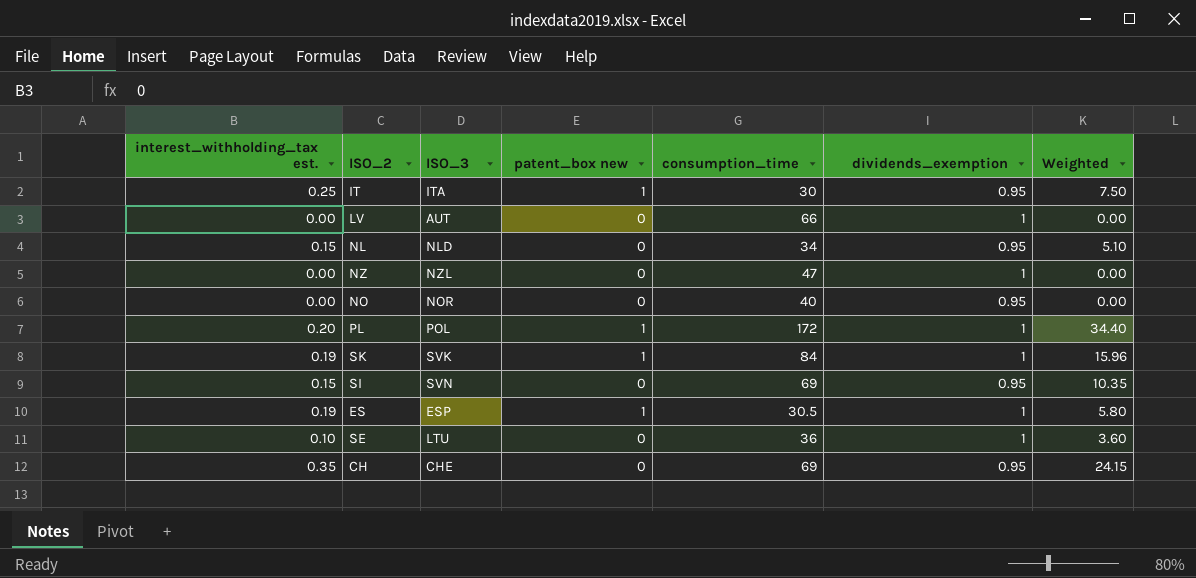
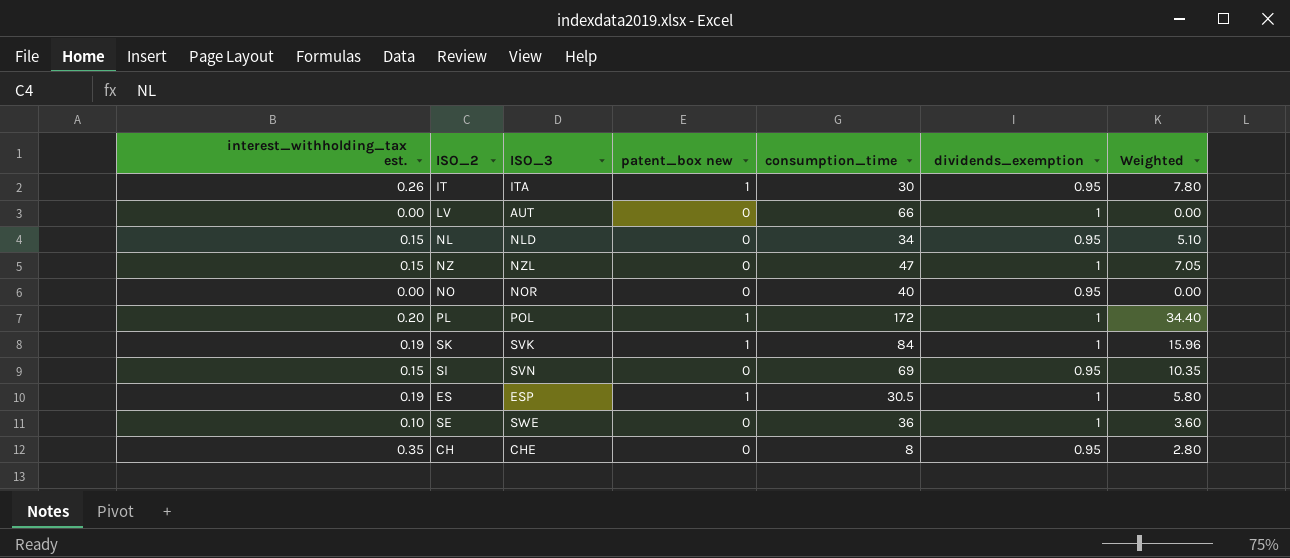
IT | interest_withholding_tax est.: 0.25 -> 0.26
IT | Weighted: 7.50 -> 7.80
NZ | interest_withholding_tax est.: 0.00 -> 0.15
NZ | Weighted: 0.00 -> 7.05
SE | ISO_3: LTU -> SWE
CH | consumption_time: 69 -> 8
CH | Weighted: 24.15 -> 2.80

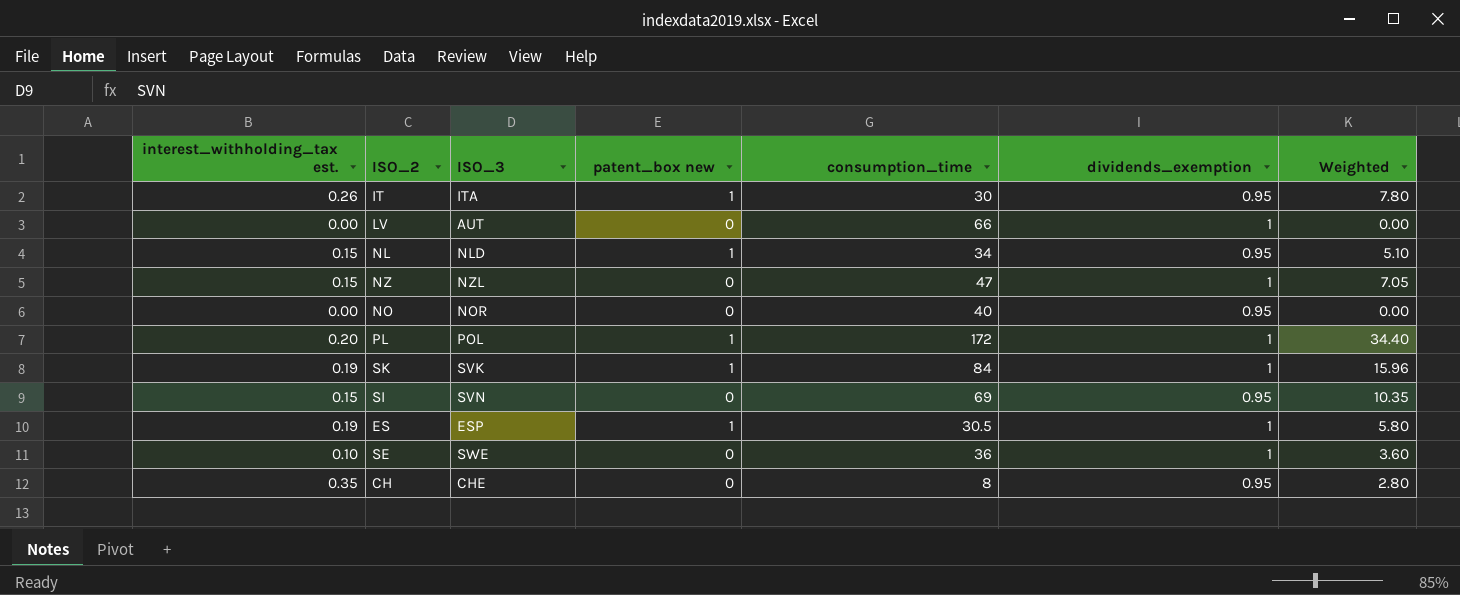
NL | patent_box new: 0 -> 1

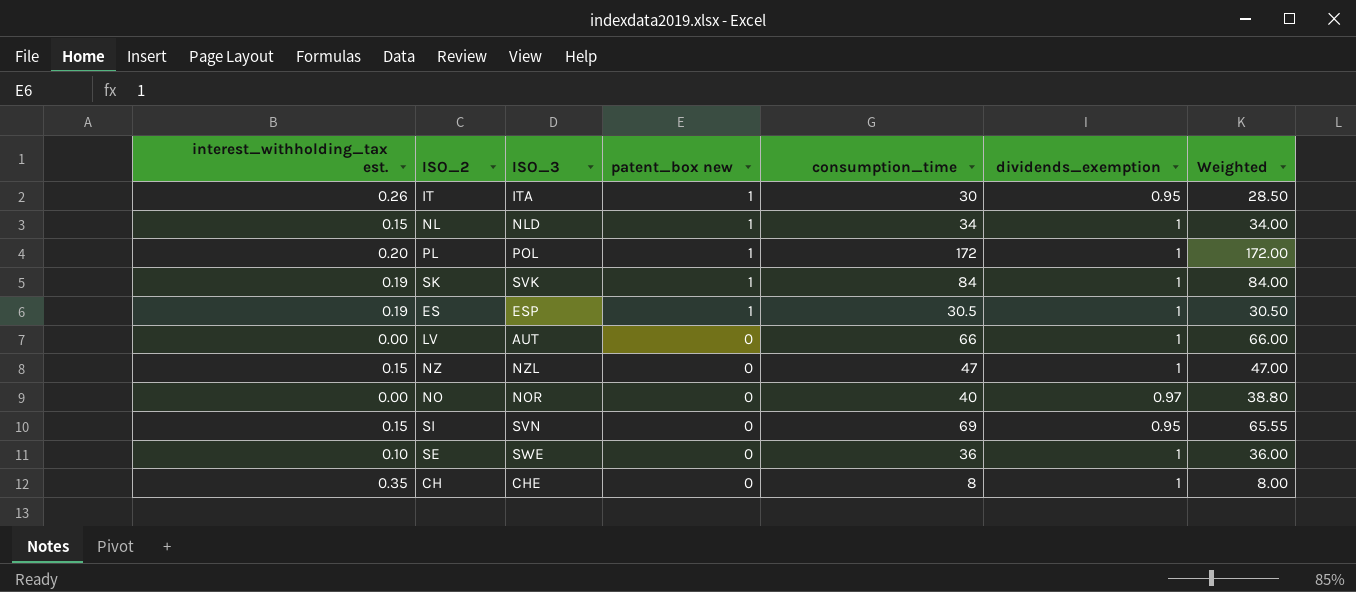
row order: none -> patent_box new descending
column Weighted | formula: [interest_withholding_tax est.] * [consumption_time] -> [consumption_time] * [dividends_exemption]
NL | dividends_exemption: 0.95 -> 1
NO | dividends_exemption: 0.95 -> 0.97
CH | dividends_exemption: 0.95 -> 1

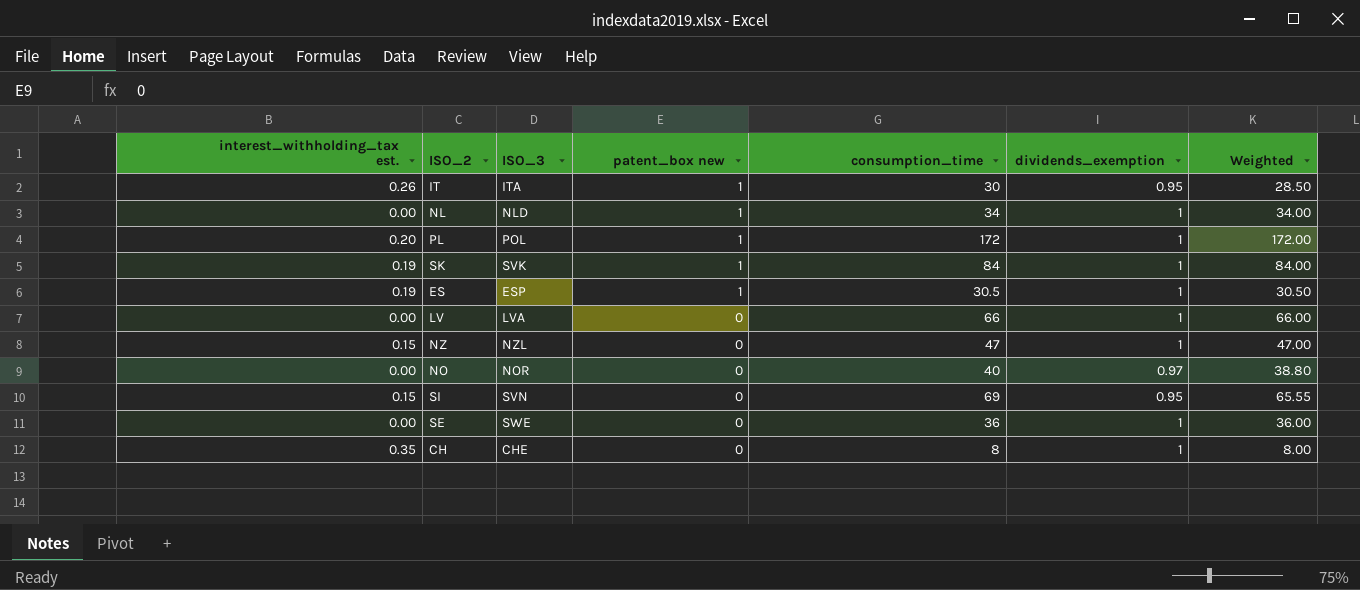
NL | interest_withholding_tax est.: 0.15 -> 0.00
LV | ISO_3: AUT -> LVA
SE | interest_withholding_tax est.: 0.10 -> 0.00

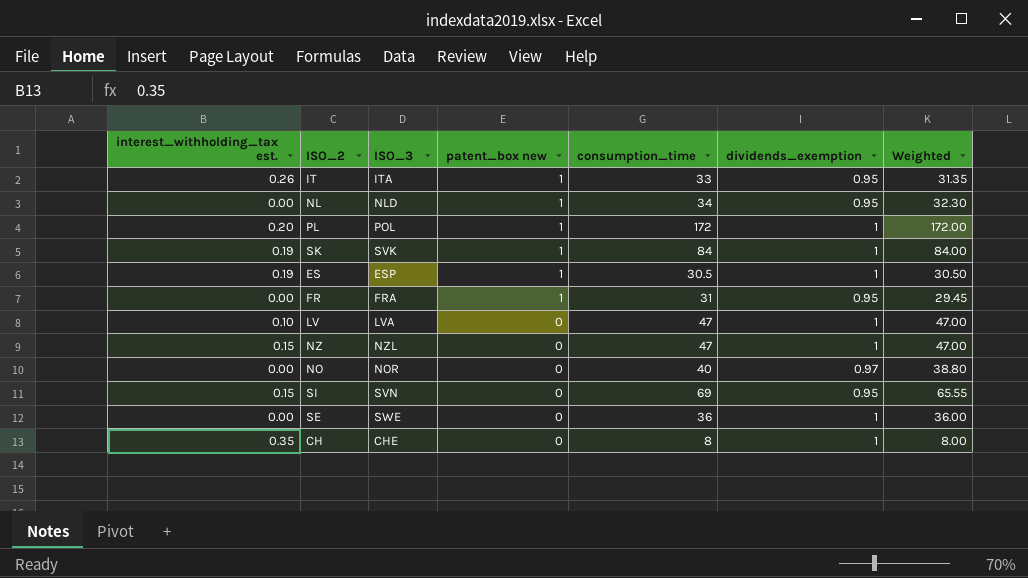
IT | consumption_time: 30 -> 33
IT | Weighted: 28.50 -> 31.35
NL | dividends_exemption: 1 -> 0.95
NL | Weighted: 34.00 -> 32.30
row FR: none -> 0.00 | FRA | 1 | 31 | 0.95 | 29.45
LV | interest_withholding_tax est.: 0.00 -> 0.10
LV | consumption_time: 66 -> 47
LV | Weighted: 66.00 -> 47.00

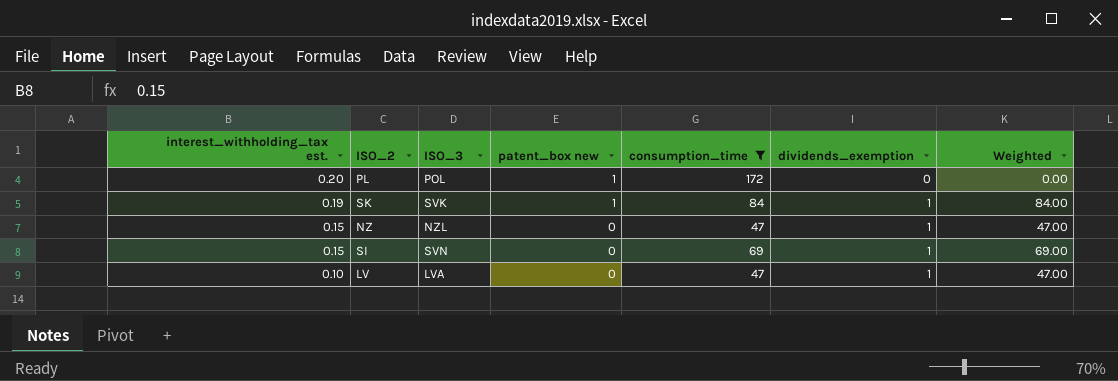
filter: none -> consumption_time >= 47
row order: patent_box new descending -> interest_withholding_tax est. descending
PL | dividends_exemption: 1 -> 0
PL | Weighted: 172.00 -> 0.00
SI | dividends_exemption: 0.95 -> 1
SI | Weighted: 65.55 -> 69.00

